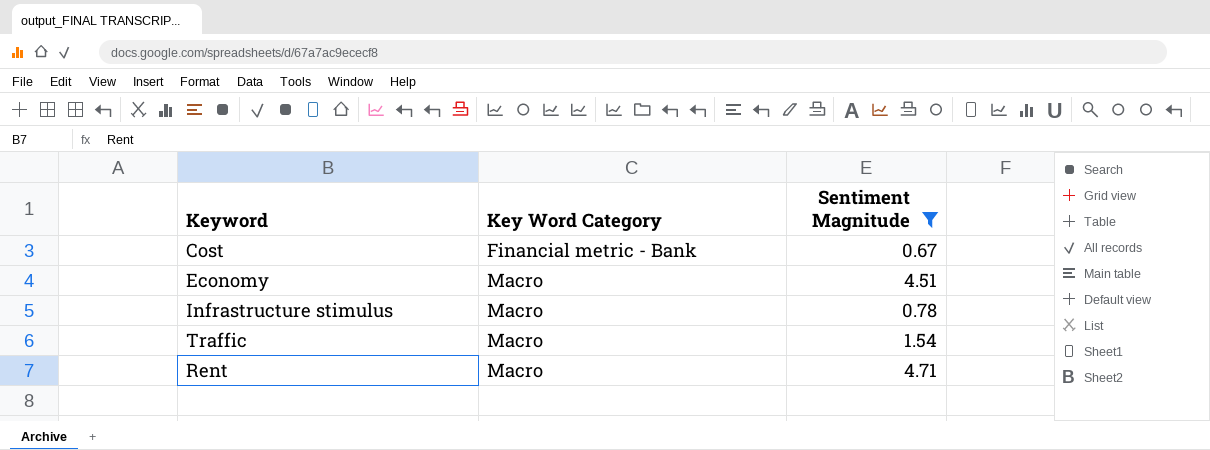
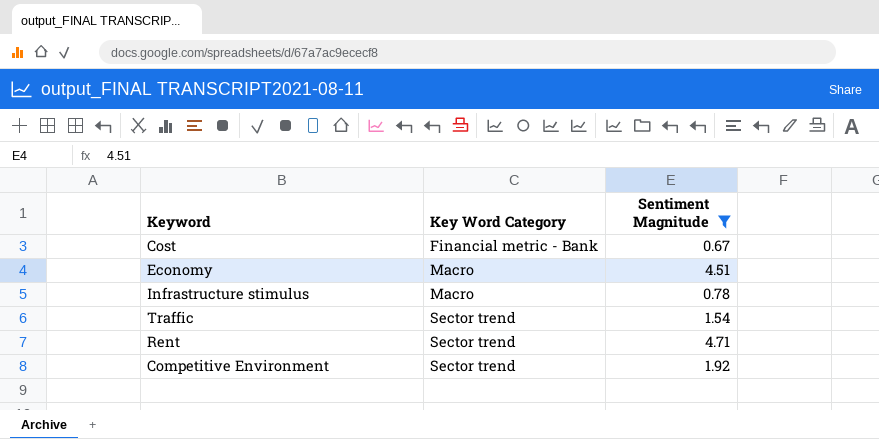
Traffic | Key Word Category: Macro -> Sector trend
Rent | Key Word Category: Macro -> Sector trend
row Competitive Environment: none -> Sector trend | 1.92

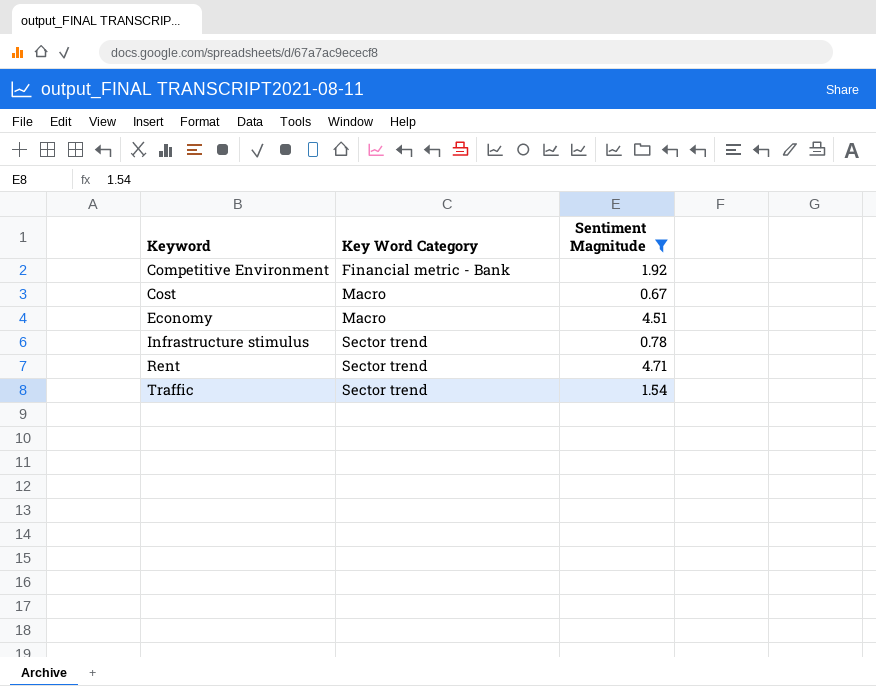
row order: Key Word Category ascending -> Keyword ascending
Competitive Environment | Key Word Category: Sector trend -> Financial metric - Bank
Cost | Key Word Category: Financial metric - Bank -> Macro
Infrastructure stimulus | Key Word Category: Macro -> Sector trend

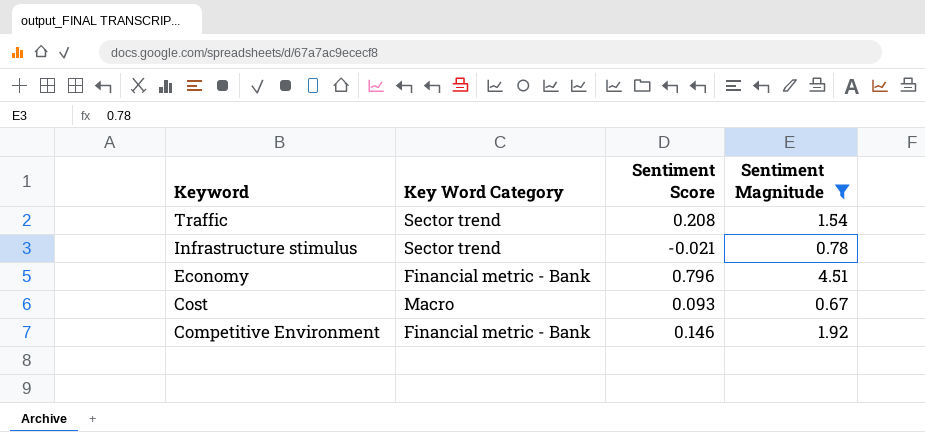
row order: Keyword ascending -> Keyword descending
column Sentiment Score | position: none -> 3
row Rent: Sector trend | 4.71 -> none
Economy | Key Word Category: Macro -> Financial metric - Bank

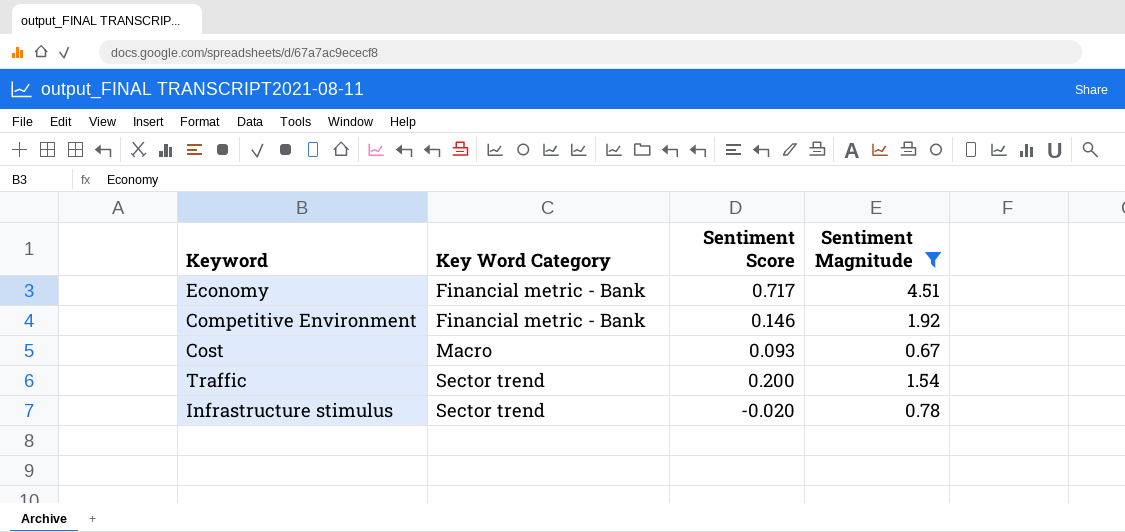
row order: Keyword descending -> Key Word Category ascending
Economy | Sentiment Score: 0.796 -> 0.717
Traffic | Sentiment Score: 0.208 -> 0.200
Infrastructure stimulus | Sentiment Score: -0.021 -> -0.020

